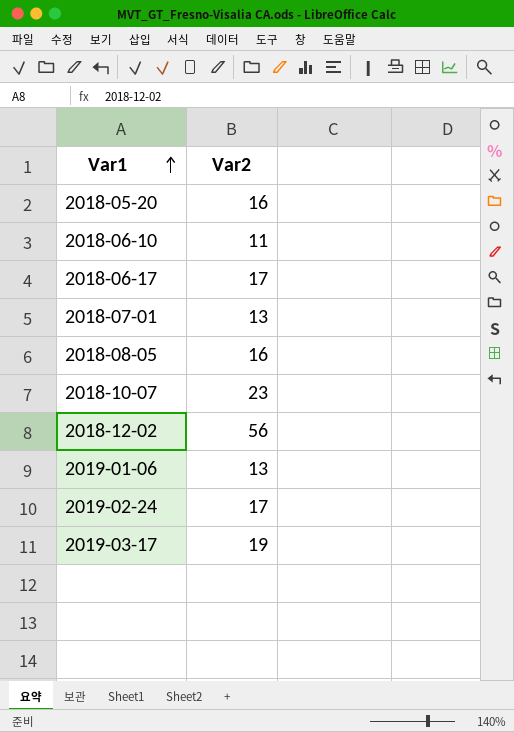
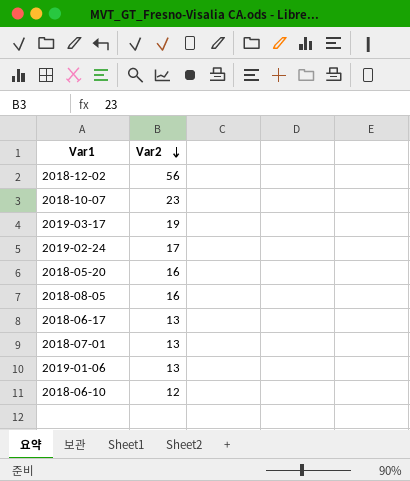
row order: Var1 ascending -> Var2 descending
2018-06-17 | Var2: 17 -> 13
2018-06-10 | Var2: 11 -> 12

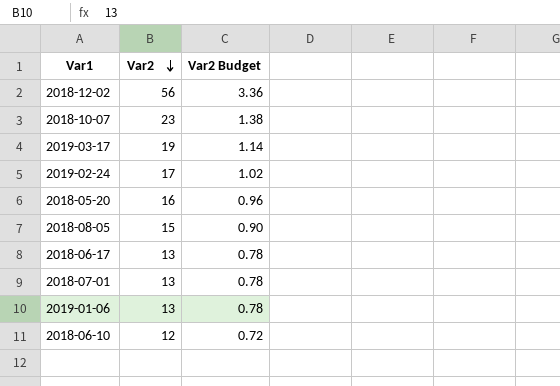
column Var2 Budget | formula: none -> [Var2] * 0.06
2018-08-05 | Var2: 16 -> 15

